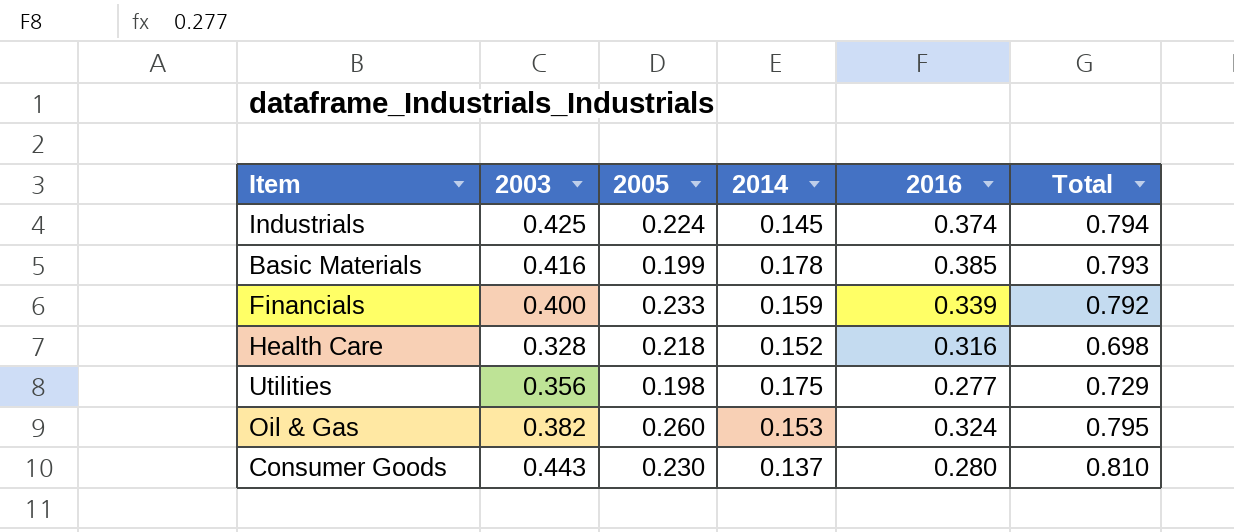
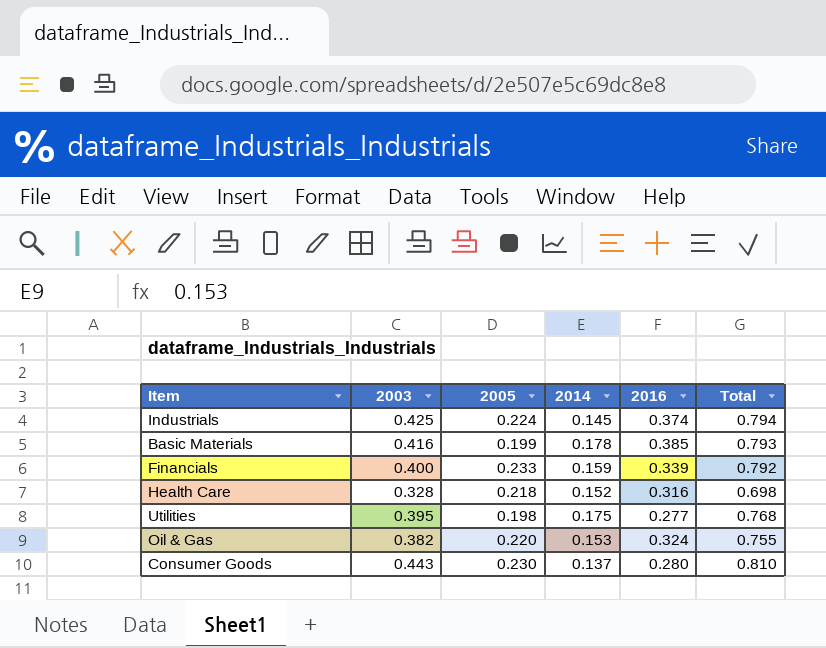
Utilities | 2003: 0.356 -> 0.395
Utilities | Total: 0.729 -> 0.768
Oil & Gas | 2005: 0.260 -> 0.220
Oil & Gas | Total: 0.795 -> 0.755

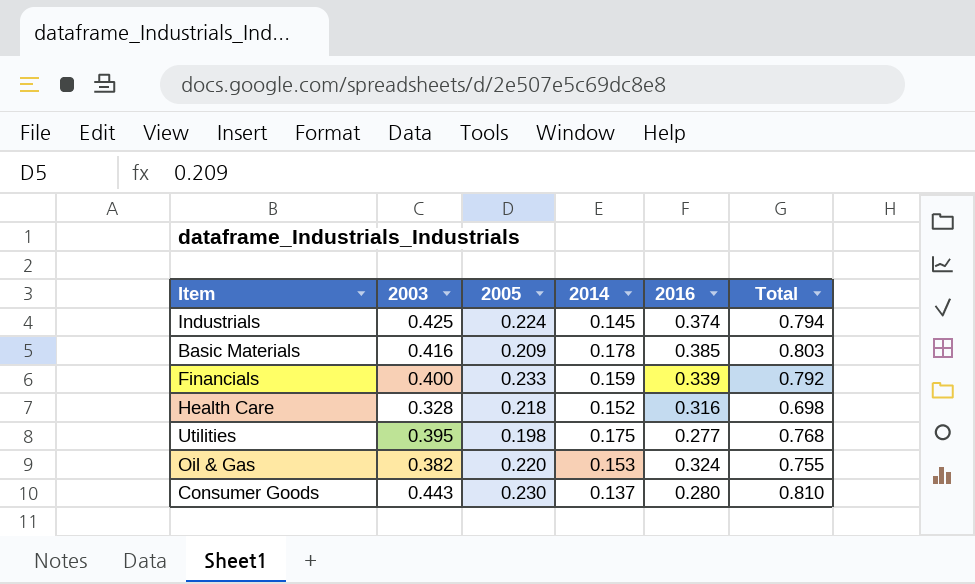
Basic Materials | 2005: 0.199 -> 0.209
Basic Materials | Total: 0.793 -> 0.803

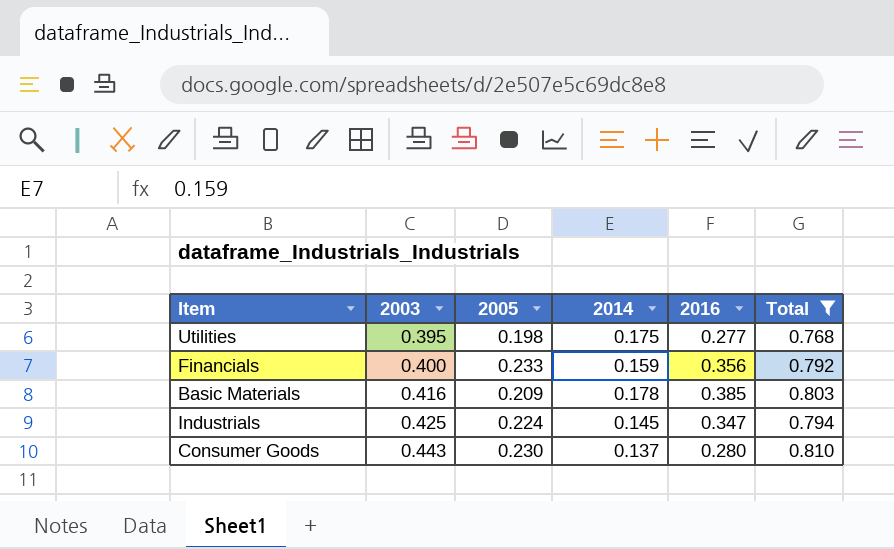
filter: none -> Total >= 0.768
row order: none -> 2003 ascending
Financials | 2016: 0.339 -> 0.356
Industrials | 2016: 0.374 -> 0.347

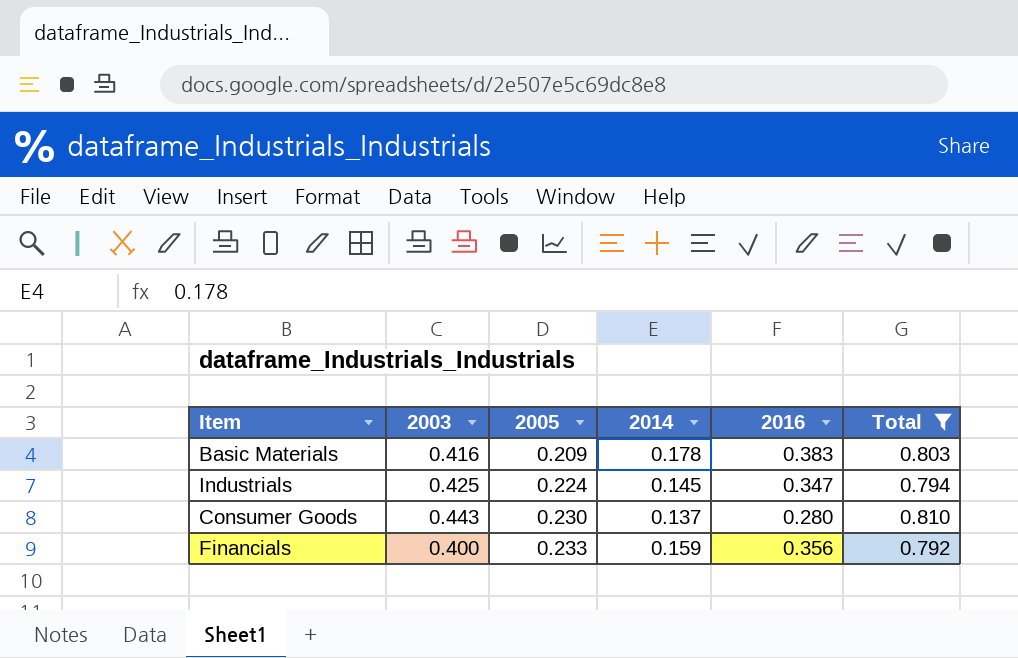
row order: 2003 ascending -> 2005 ascending
row Utilities: 0.395 | 0.198 | 0.175 | 0.277 | 0.768 -> none
Basic Materials | 2016: 0.385 -> 0.383

